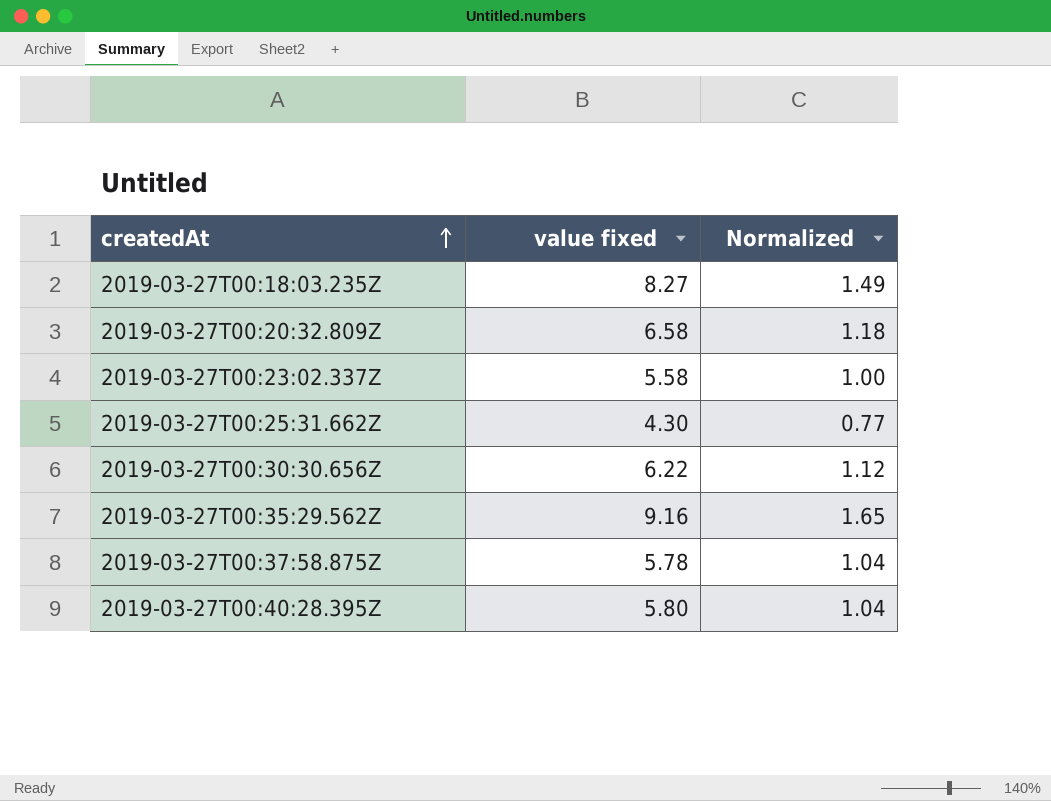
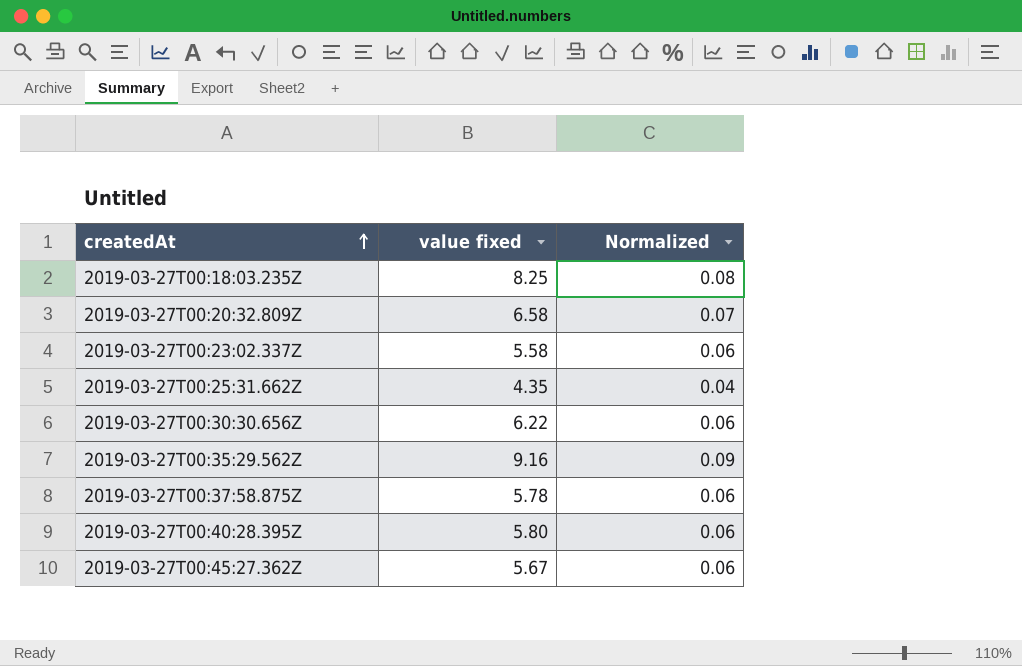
column Normalized | formula: [value fixed] * 0.18 -> [value fixed] * 0.01
2019-03-27T00:18:03.235Z | value fixed: 8.27 -> 8.25
2019-03-27T00:25:31.662Z | value fixed: 4.30 -> 4.35
row 2019-03-27T00:45:27.362Z: none -> 5.67 | 0.06

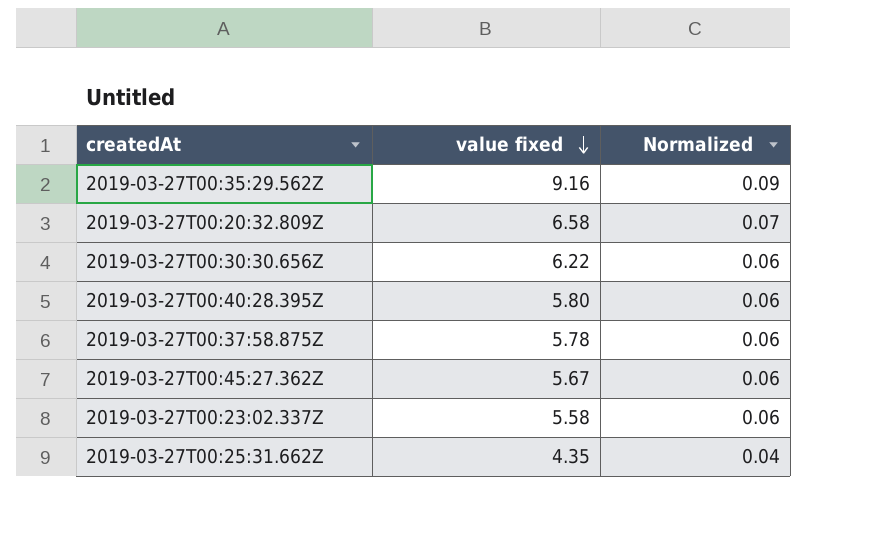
row order: createdAt ascending -> value fixed descending
row 2019-03-27T00:18:03.235Z: 8.25 | 0.08 -> none

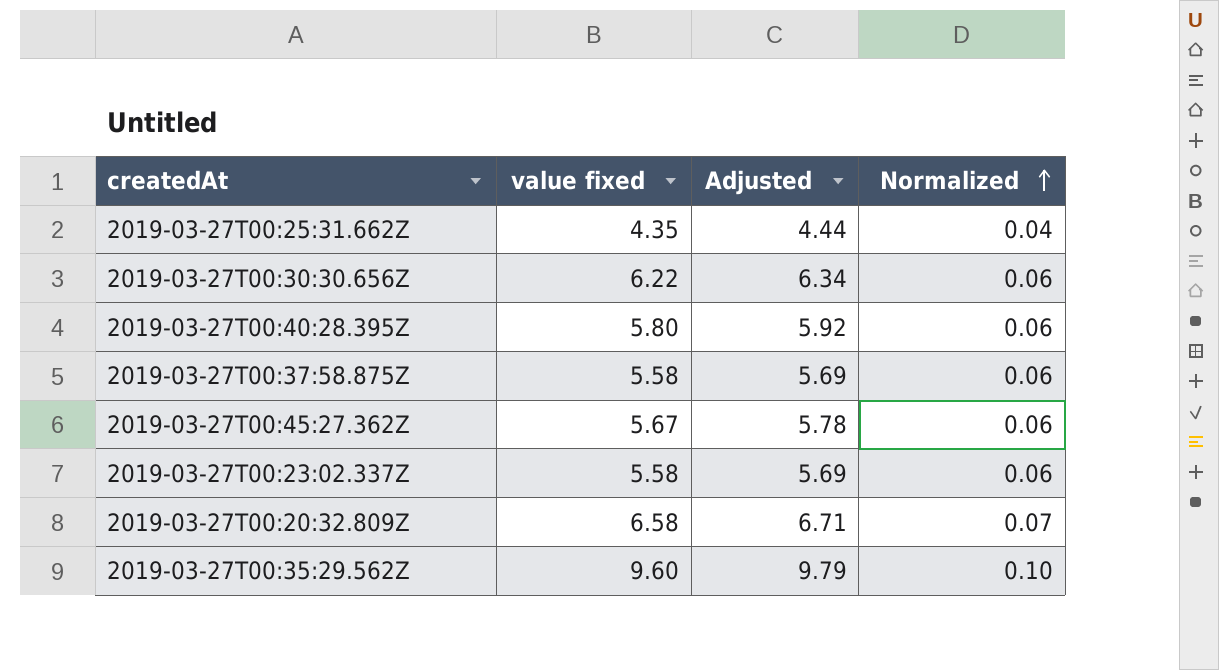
row order: value fixed descending -> Normalized ascending
column Adjusted | formula: none -> [value fixed] * 1.02
2019-03-27T00:37:58.875Z | value fixed: 5.78 -> 5.58
2019-03-27T00:35:29.562Z | value fixed: 9.16 -> 9.60
2019-03-27T00:35:29.562Z | Normalized: 0.09 -> 0.10

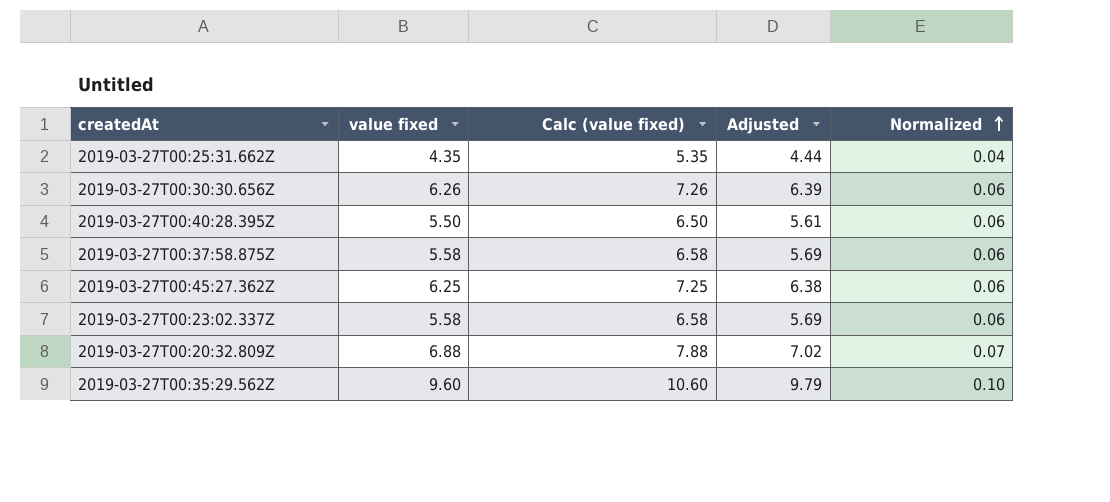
column Calc (value fixed) | formula: none -> [value fixed] + 1
2019-03-27T00:30:30.656Z | value fixed: 6.22 -> 6.26
2019-03-27T00:30:30.656Z | Adjusted: 6.34 -> 6.39
2019-03-27T00:40:28.395Z | value fixed: 5.80 -> 5.50
2019-03-27T00:40:28.395Z | Adjusted: 5.92 -> 5.61
2019-03-27T00:45:27.362Z | value fixed: 5.67 -> 6.25
2019-03-27T00:45:27.362Z | Adjusted: 5.78 -> 6.38
2019-03-27T00:20:32.809Z | value fixed: 6.58 -> 6.88
2019-03-27T00:20:32.809Z | Adjusted: 6.71 -> 7.02

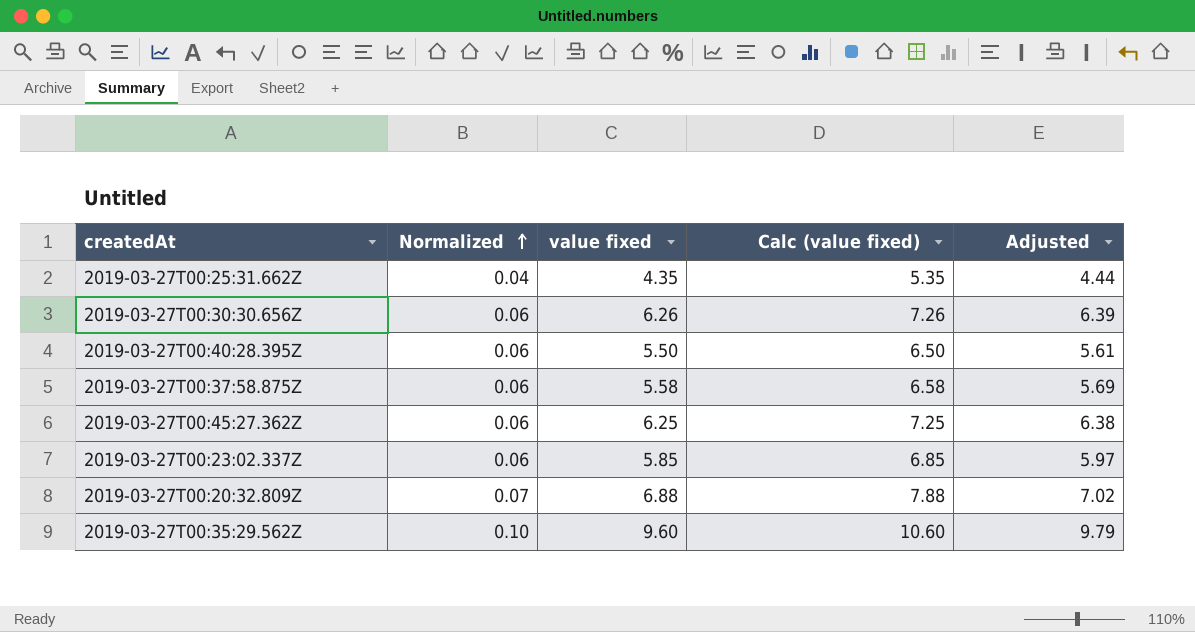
column Normalized | position: 5 -> 2
2019-03-27T00:23:02.337Z | value fixed: 5.58 -> 5.85
2019-03-27T00:23:02.337Z | Calc (value fixed): 6.58 -> 6.85
2019-03-27T00:23:02.337Z | Adjusted: 5.69 -> 5.97

